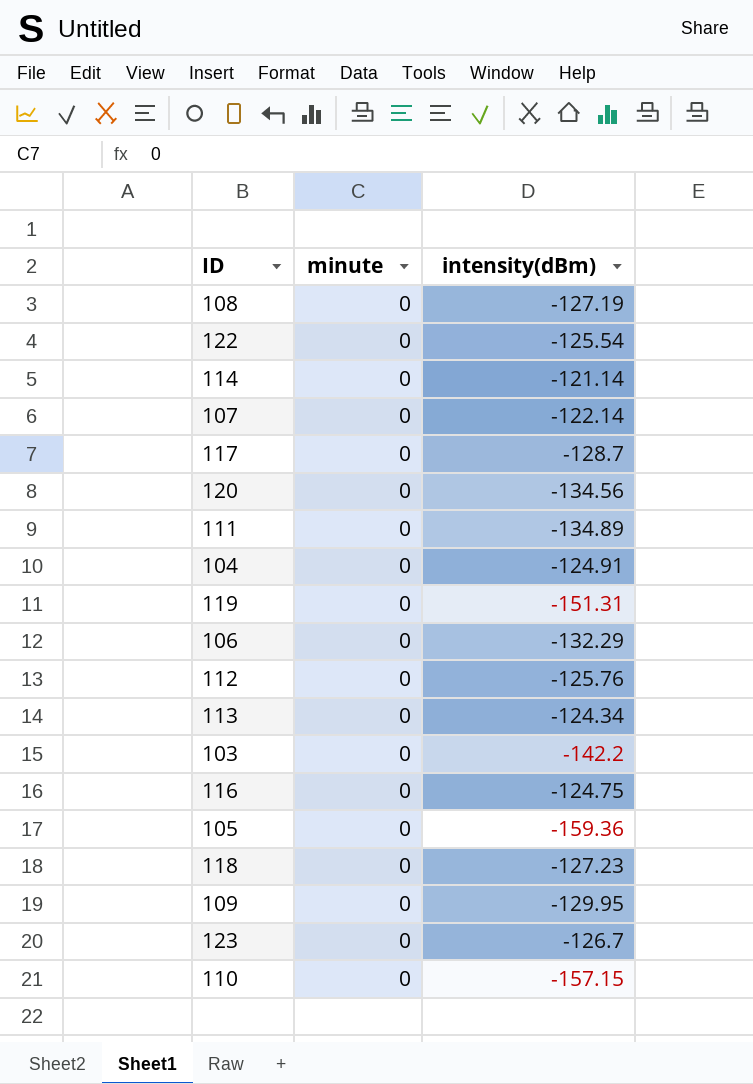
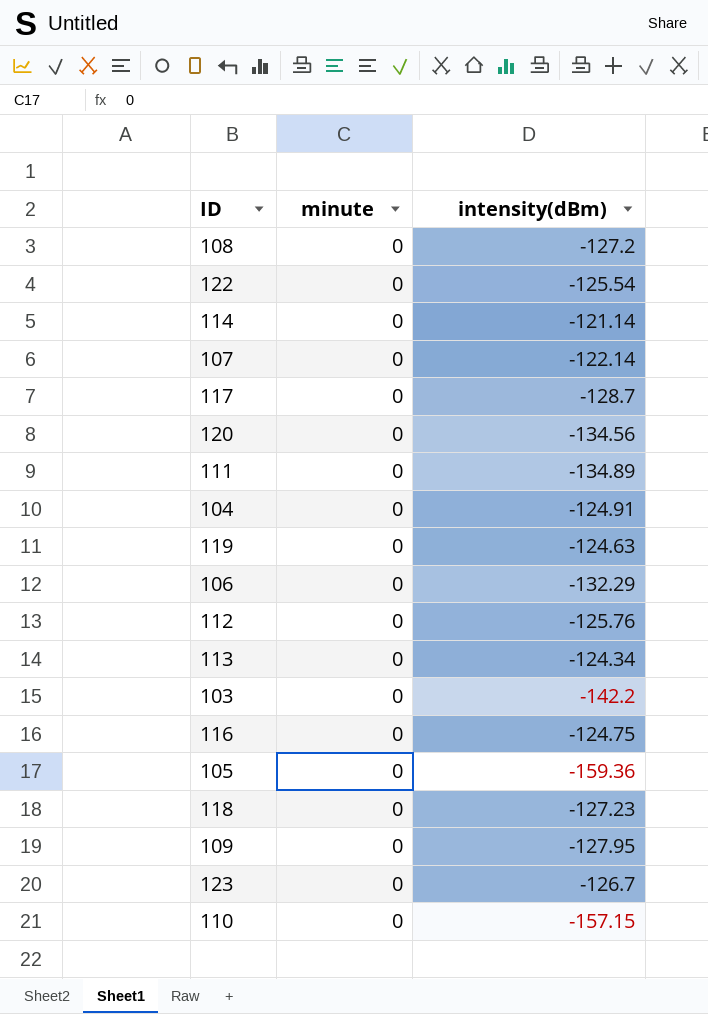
108 | intensity(dBm): -127.19 -> -127.2
119 | intensity(dBm): -151.31 -> -124.63
109 | intensity(dBm): -129.95 -> -127.95

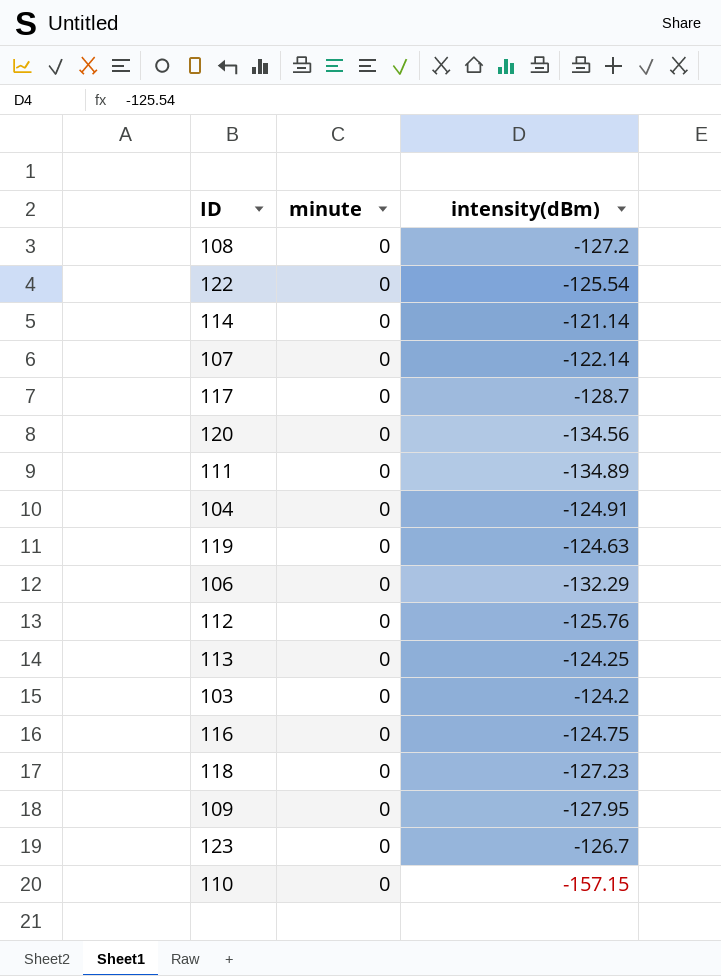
row 105: 0 | -159.36 -> none
113 | intensity(dBm): -124.34 -> -124.25
103 | intensity(dBm): -142.2 -> -124.2

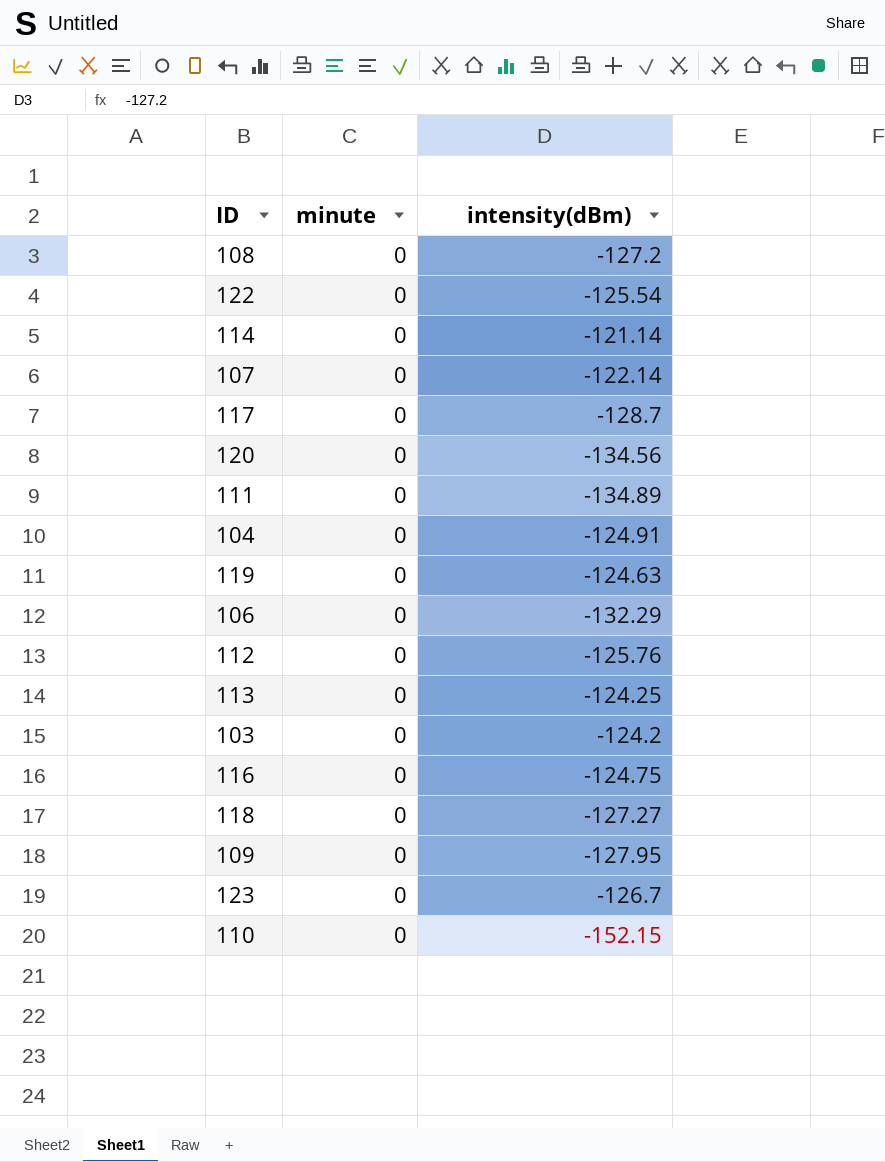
118 | intensity(dBm): -127.23 -> -127.27
110 | intensity(dBm): -157.15 -> -152.15

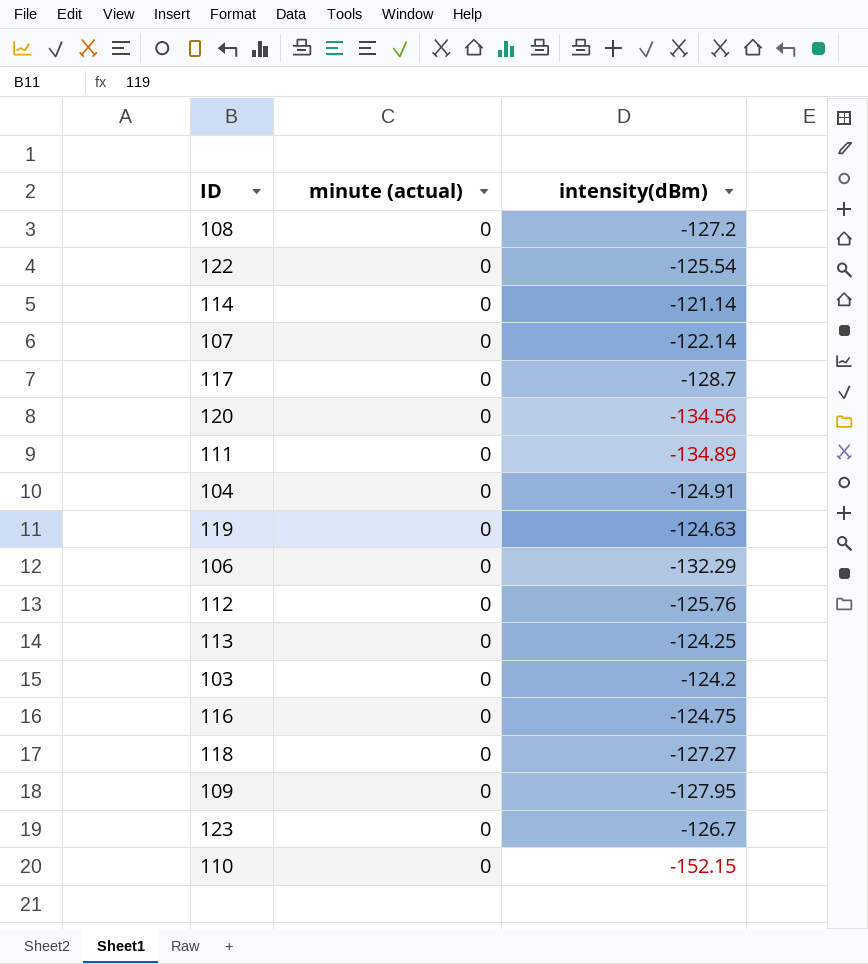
column name: minute -> minute (actual)

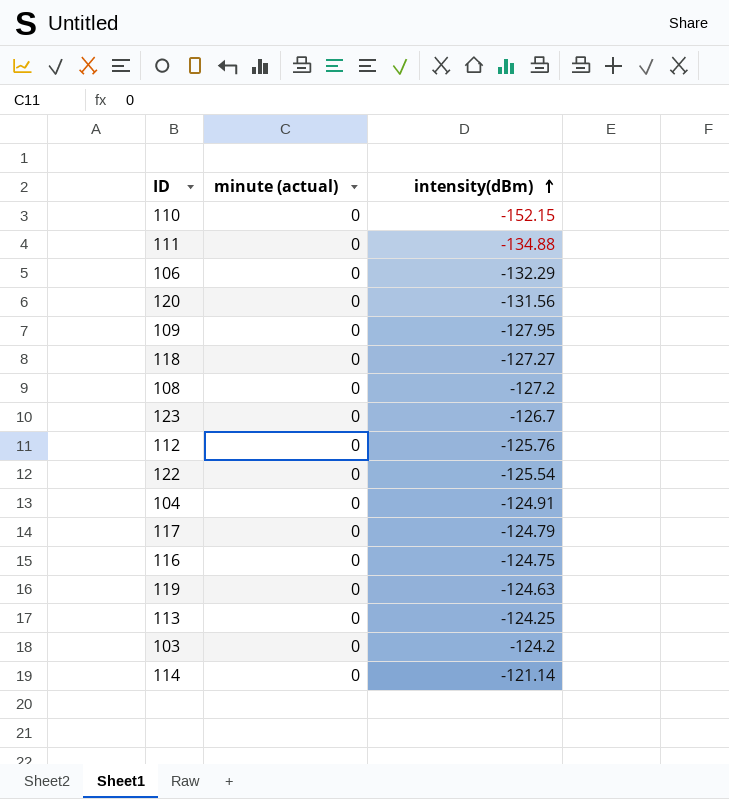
row order: none -> intensity(dBm) ascending
row 107: 0 | -122.14 -> none
111 | intensity(dBm): -134.89 -> -134.88
120 | intensity(dBm): -134.56 -> -131.56
117 | intensity(dBm): -128.7 -> -124.79

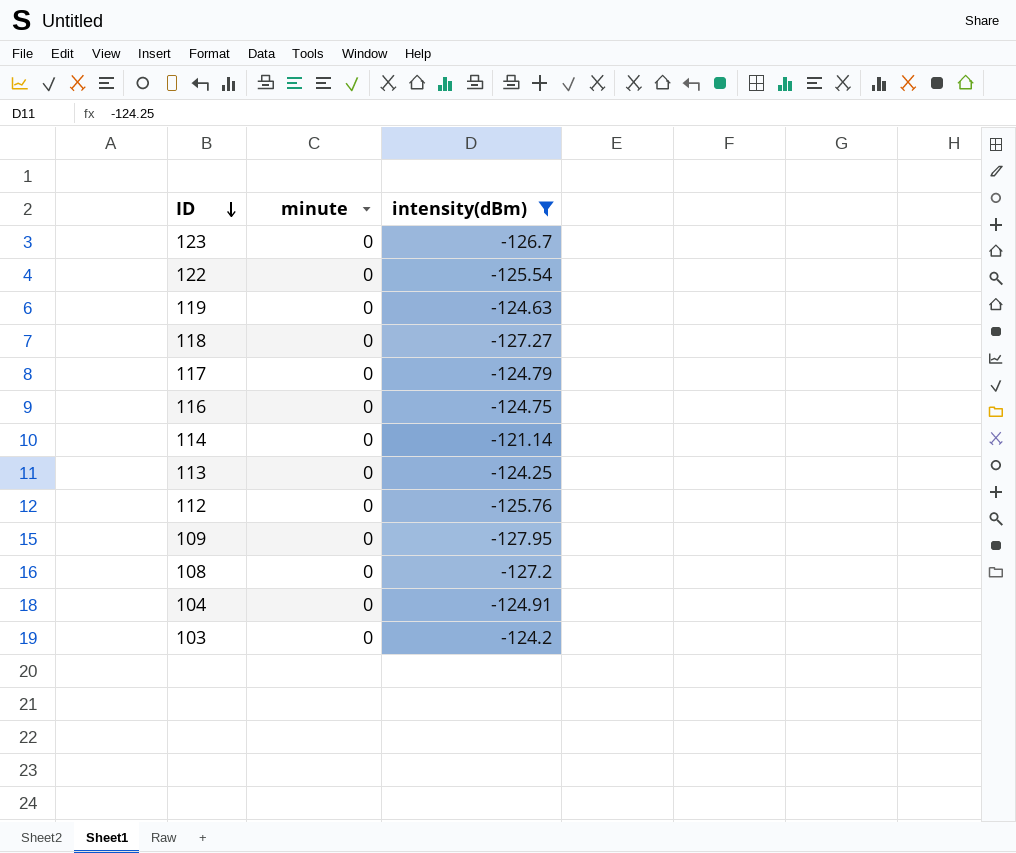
filter: none -> intensity(dBm) >= -127.95
row order: intensity(dBm) ascending -> ID descending
column name: minute (actual) -> minute

